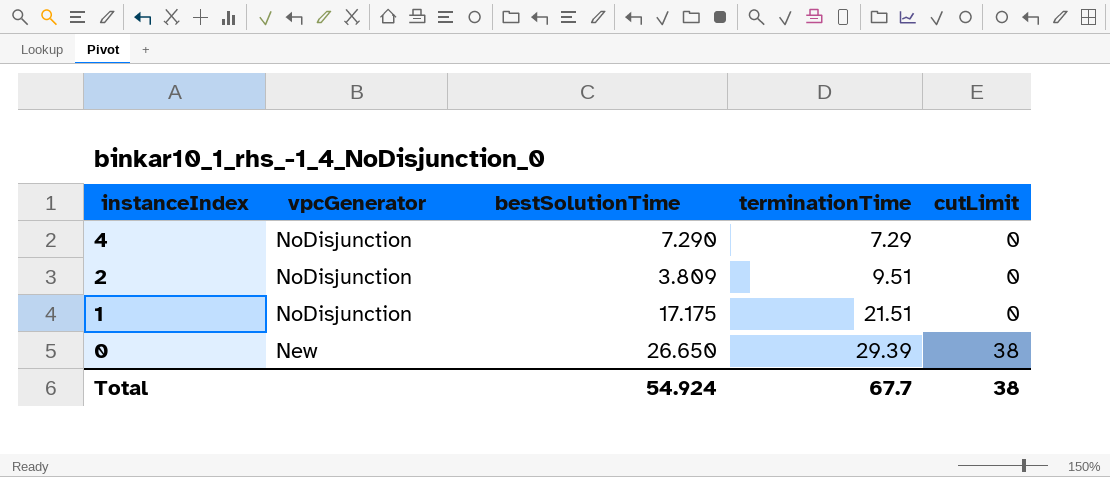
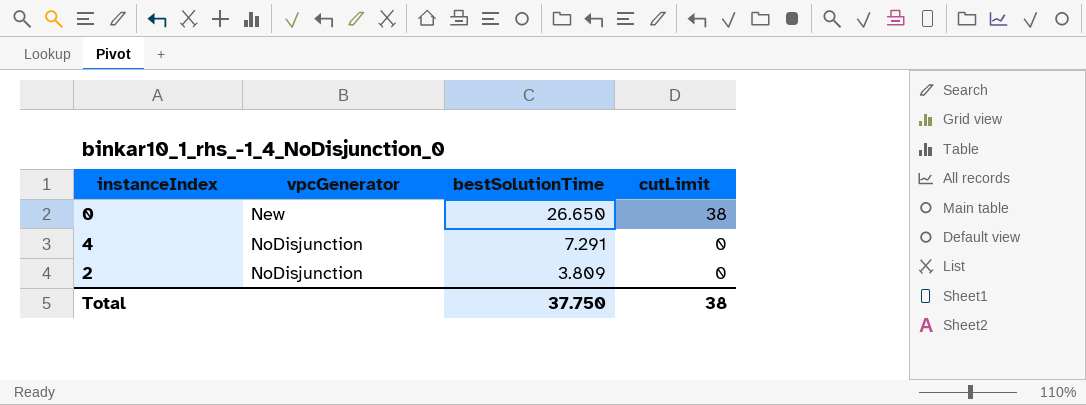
row order: instanceIndex descending -> vpcGenerator ascending
column terminationTime | position: 4 -> none
row 1: NoDisjunction | 17.175 | 21.51 | 0 -> none
4 | bestSolutionTime: 7.290 -> 7.291
Total | bestSolutionTime: 54.924 -> 37.750

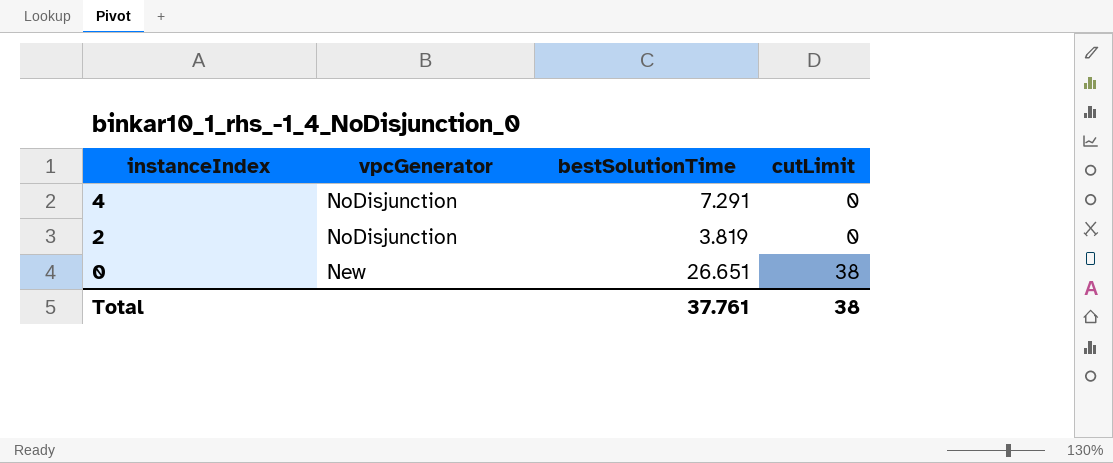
row order: vpcGenerator ascending -> instanceIndex descending
2 | bestSolutionTime: 3.809 -> 3.819
0 | bestSolutionTime: 26.650 -> 26.651
Total | bestSolutionTime: 37.750 -> 37.761

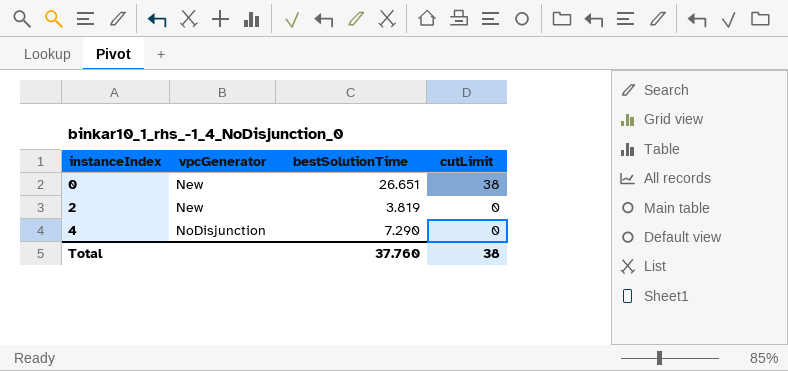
row order: instanceIndex descending -> instanceIndex ascending
2 | vpcGenerator: NoDisjunction -> New
4 | bestSolutionTime: 7.291 -> 7.290
Total | bestSolutionTime: 37.761 -> 37.760

